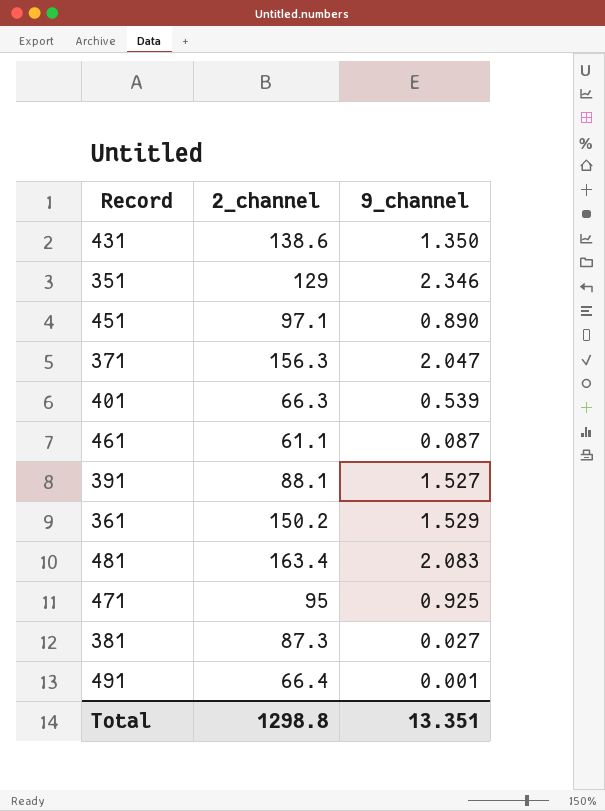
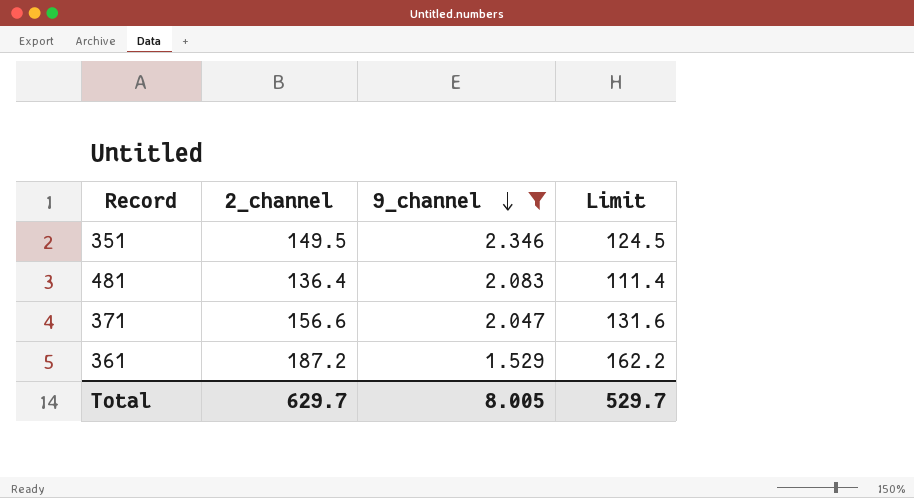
filter: none -> 9_channel >= 1.529
row order: none -> 9_channel descending
column Limit | formula: none -> [2_channel] - 25
351 | 2_channel: 129 -> 149.5
481 | 2_channel: 163.4 -> 136.4
371 | 2_channel: 156.3 -> 156.6
361 | 2_channel: 150.2 -> 187.2
Total | 2_channel: 1298.8 -> 629.7
Total | 9_channel: 13.351 -> 8.005

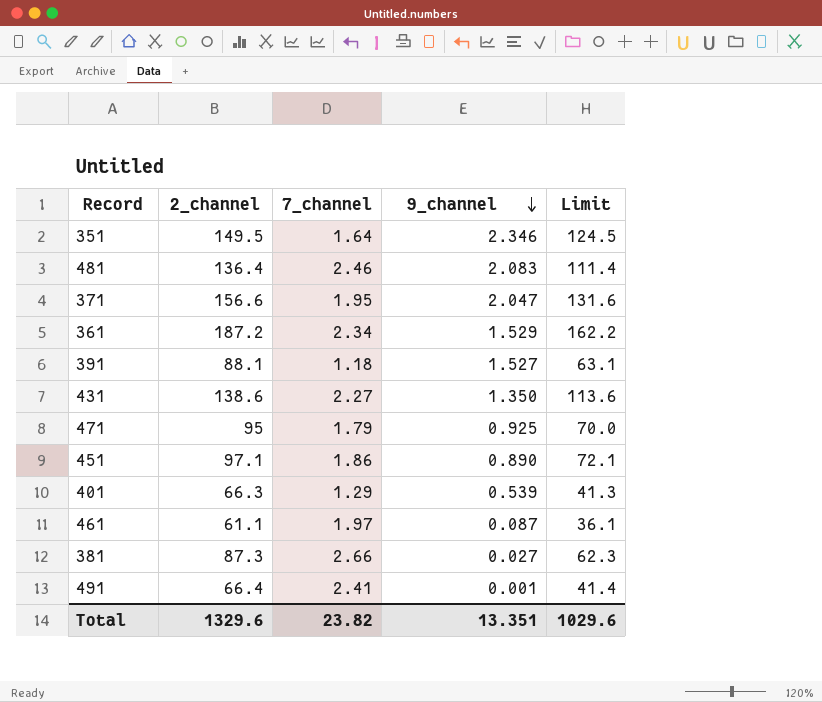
filter: 9_channel >= 1.529 -> none
column 7_channel | position: none -> 3
Total | 2_channel: 629.7 -> 1329.6
Total | 9_channel: 8.005 -> 13.351
Total | Limit: 529.7 -> 1029.6

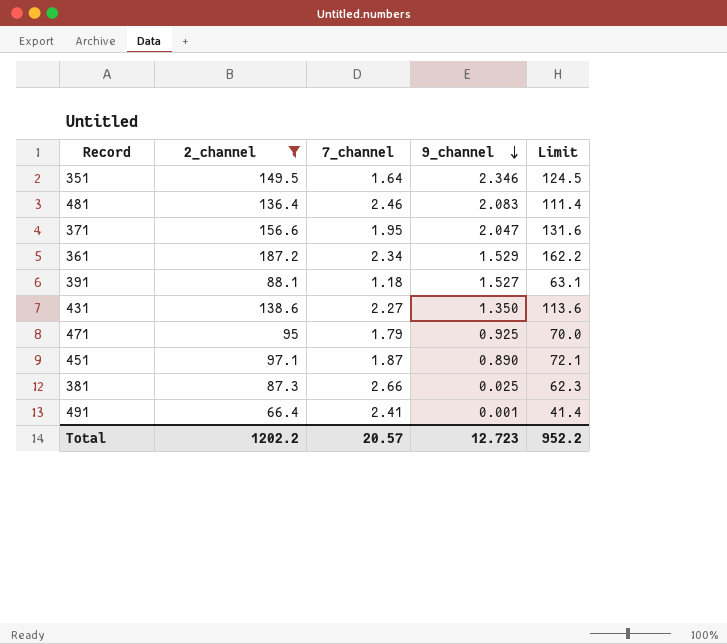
filter: none -> 2_channel >= 66.4
451 | 7_channel: 1.86 -> 1.87
381 | 9_channel: 0.027 -> 0.025
Total | 2_channel: 1329.6 -> 1202.2
Total | 7_channel: 23.82 -> 20.57
Total | 9_channel: 13.351 -> 12.723
Total | Limit: 1029.6 -> 952.2

